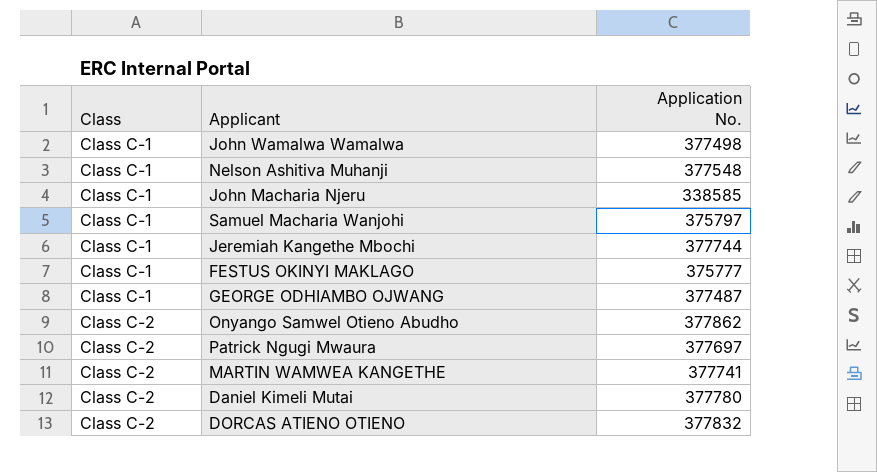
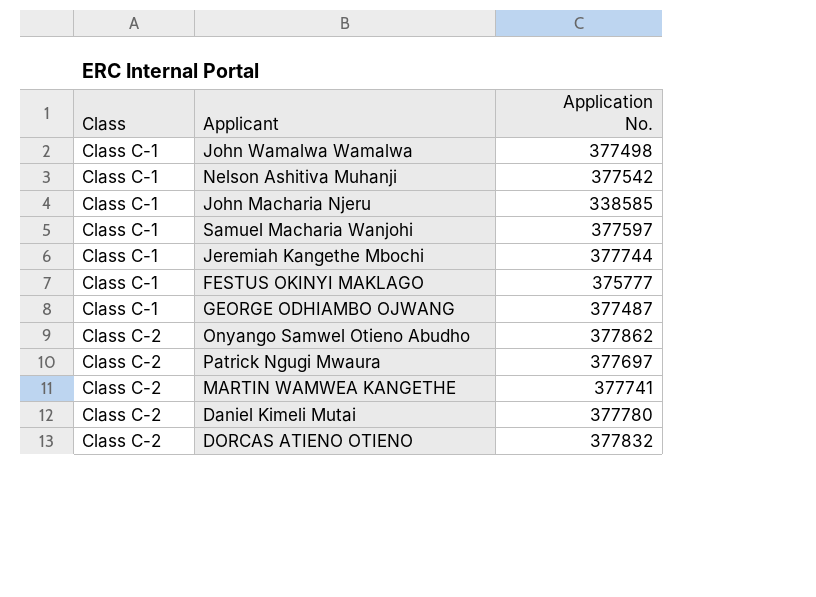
Nelson Ashitiva Muhanji | Application No.: 377548 -> 377542
Samuel Macharia Wanjohi | Application No.: 375797 -> 377597

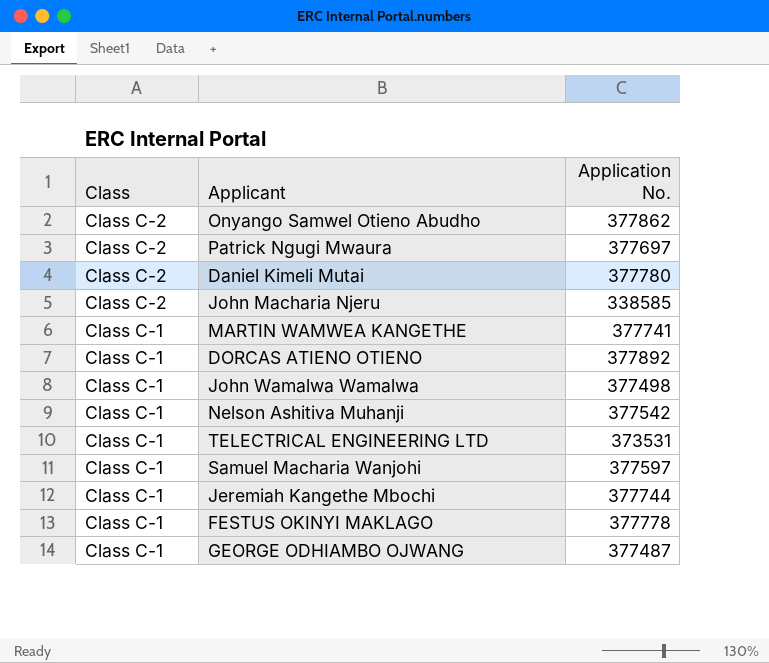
row order: Class ascending -> Class descending
John Macharia Njeru | Class: Class C-1 -> Class C-2
MARTIN WAMWEA KANGETHE | Class: Class C-2 -> Class C-1
DORCAS ATIENO OTIENO | Class: Class C-2 -> Class C-1
DORCAS ATIENO OTIENO | Application No.: 377832 -> 377892
row TELECTRICAL ENGINEERING LTD: none -> Class C-1 | 373531
FESTUS OKINYI MAKLAGO | Application No.: 375777 -> 377778

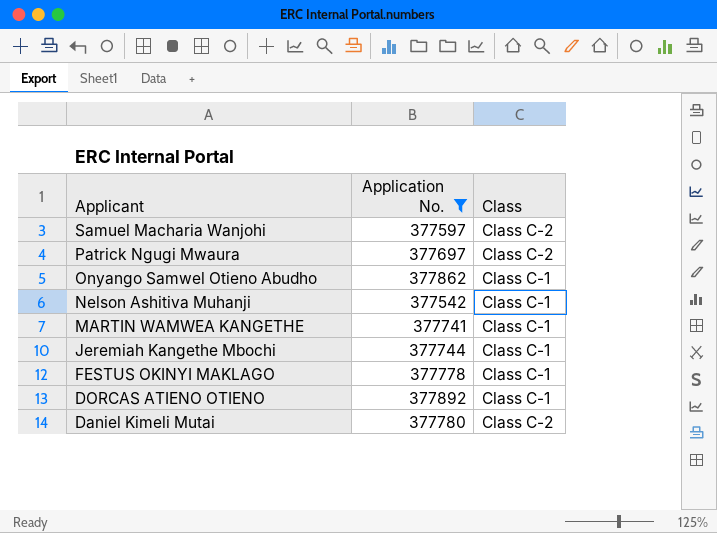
filter: none -> Application No. >= 377542
row order: Class descending -> Applicant descending
column Class | position: 1 -> 3
Samuel Macharia Wanjohi | Class: Class C-1 -> Class C-2
Onyango Samwel Otieno Abudho | Class: Class C-2 -> Class C-1

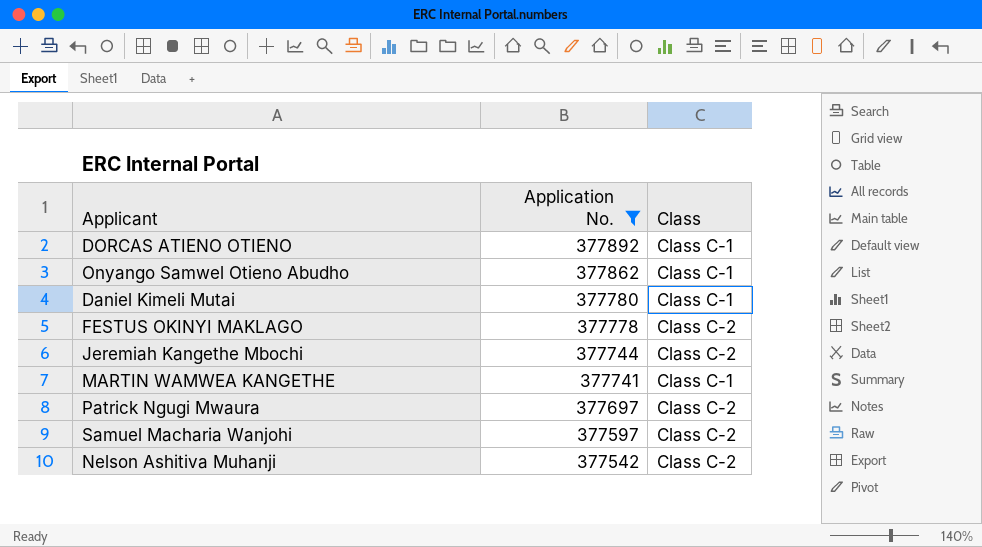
row order: Applicant descending -> Application No. descending
Daniel Kimeli Mutai | Class: Class C-2 -> Class C-1
FESTUS OKINYI MAKLAGO | Class: Class C-1 -> Class C-2
Jeremiah Kangethe Mbochi | Class: Class C-1 -> Class C-2
Nelson Ashitiva Muhanji | Class: Class C-1 -> Class C-2

